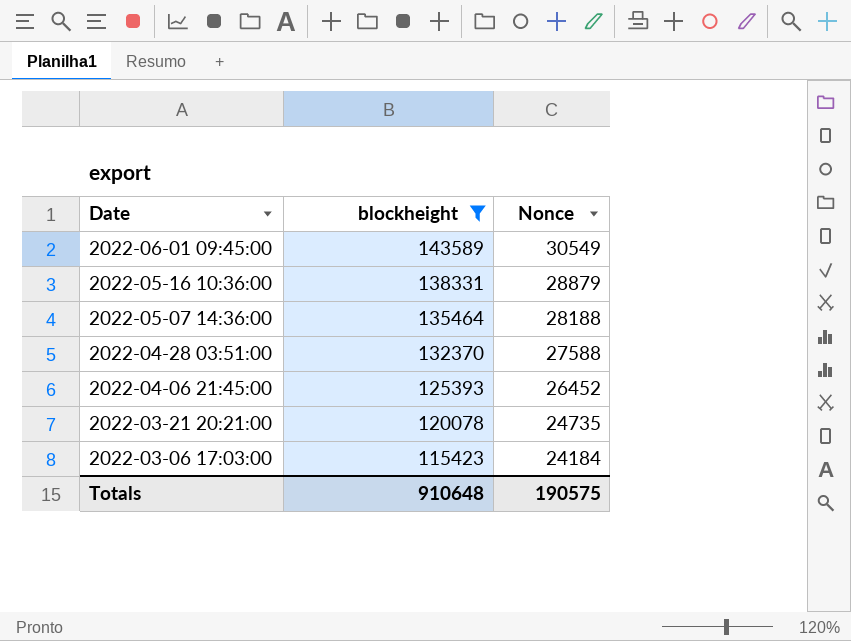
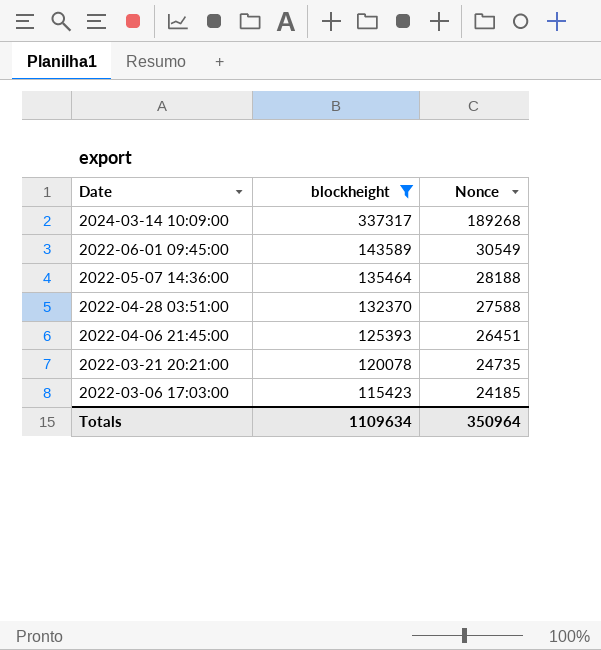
row 2022-05-16 10:36:00: 138331 | 28879 -> none
row 2024-03-14 10:09:00: none -> 337317 | 189268
2022-04-06 21:45:00 | Nonce: 26452 -> 26451
2022-03-06 17:03:00 | Nonce: 24184 -> 24185
Totals | blockheight: 910648 -> 1109634
Totals | Nonce: 190575 -> 350964

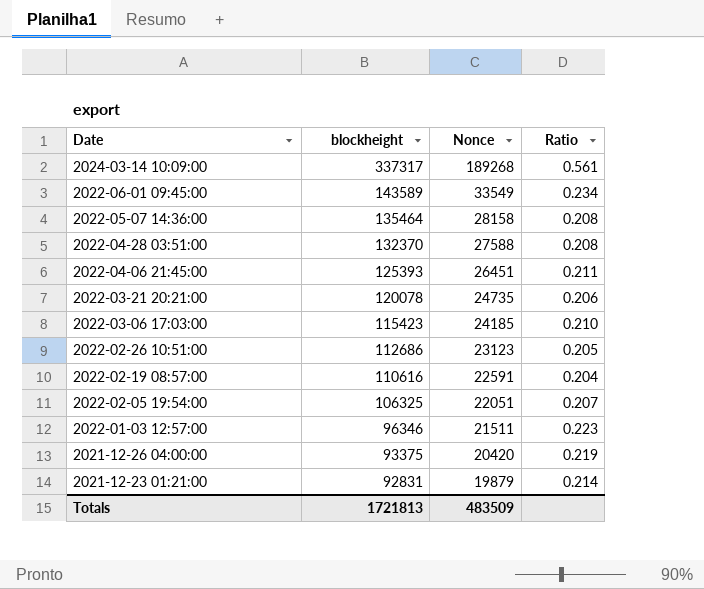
filter: blockheight >= 115423 -> none
column Ratio | formula: none -> [Nonce] / [blockheight]
2022-06-01 09:45:00 | Nonce: 30549 -> 33549
2022-05-07 14:36:00 | Nonce: 28188 -> 28158
Totals | blockheight: 1109634 -> 1721813
Totals | Nonce: 350964 -> 483509

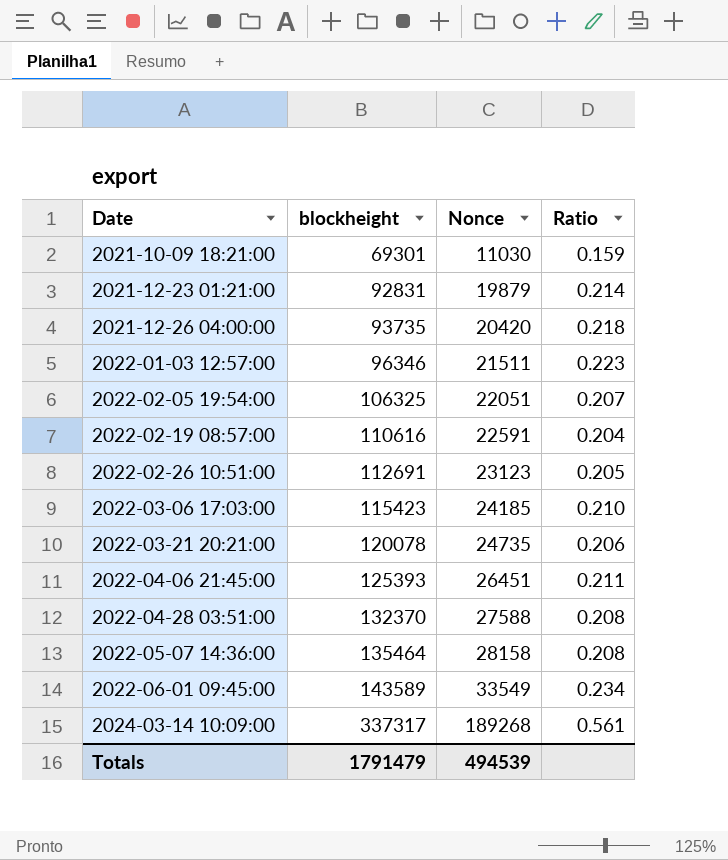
row order: Date descending -> Date ascending
row 2021-10-09 18:21:00: none -> 69301 | 11030 | 0.159
2021-12-26 04:00:00 | blockheight: 93375 -> 93735
2021-12-26 04:00:00 | Ratio: 0.219 -> 0.218
2022-02-26 10:51:00 | blockheight: 112686 -> 112691
Totals | blockheight: 1721813 -> 1791479
Totals | Nonce: 483509 -> 494539

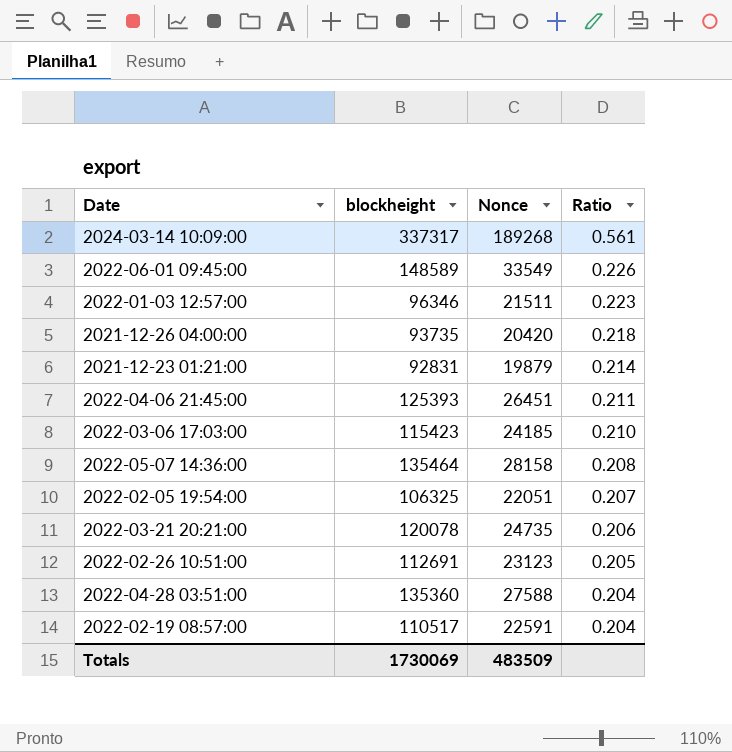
row order: Date ascending -> Ratio descending
row 2021-10-09 18:21:00: 69301 | 11030 | 0.159 -> none
2022-06-01 09:45:00 | blockheight: 143589 -> 148589
2022-06-01 09:45:00 | Ratio: 0.234 -> 0.226
2022-04-28 03:51:00 | blockheight: 132370 -> 135360
2022-04-28 03:51:00 | Ratio: 0.208 -> 0.204
2022-02-19 08:57:00 | blockheight: 110616 -> 110517
Totals | blockheight: 1791479 -> 1730069
Totals | Nonce: 494539 -> 483509

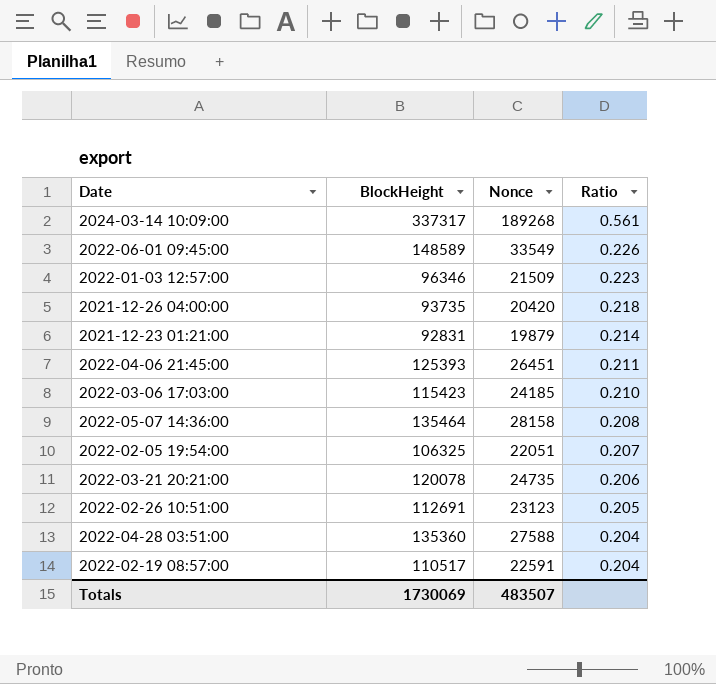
column name: blockheight -> BlockHeight
2022-01-03 12:57:00 | Nonce: 21511 -> 21509
Totals | Nonce: 483509 -> 483507

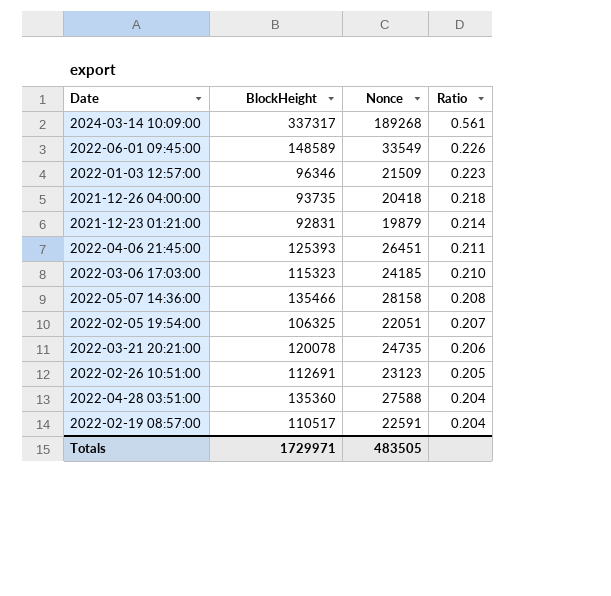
2021-12-26 04:00:00 | Nonce: 20420 -> 20418
2022-03-06 17:03:00 | BlockHeight: 115423 -> 115323
2022-05-07 14:36:00 | BlockHeight: 135464 -> 135466
Totals | BlockHeight: 1730069 -> 1729971
Totals | Nonce: 483507 -> 483505

